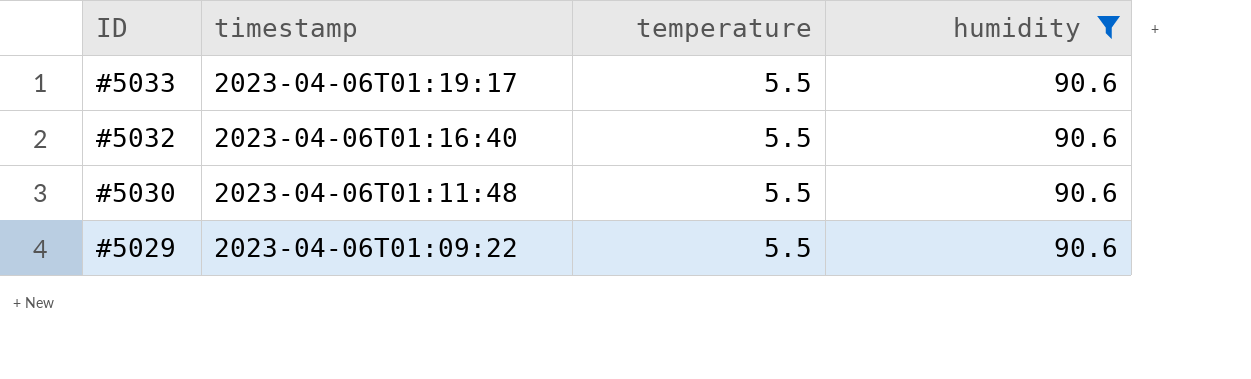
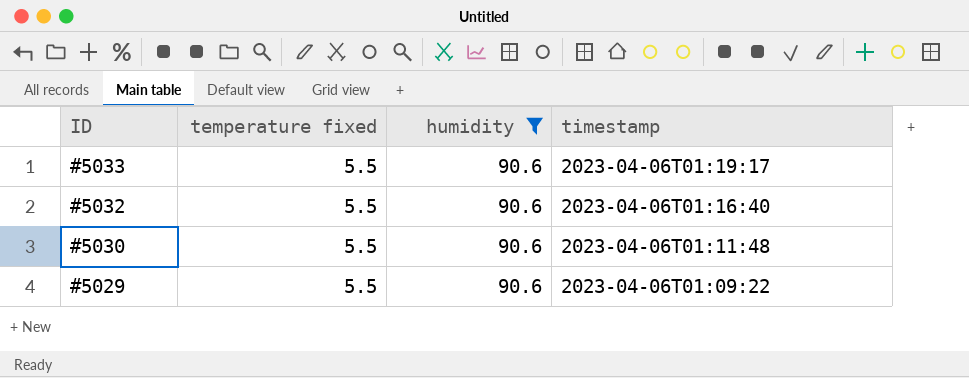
column name: temperature -> temperature fixed
column timestamp | position: 2 -> 4

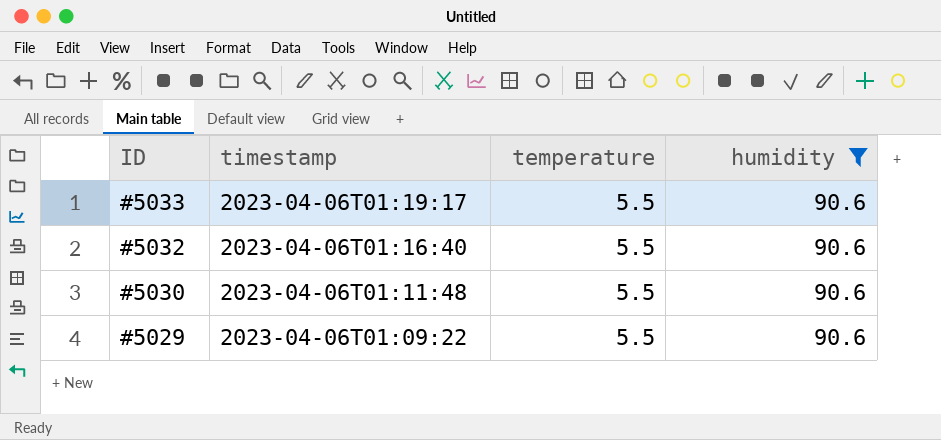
column timestamp | position: 4 -> 2
column name: temperature fixed -> temperature

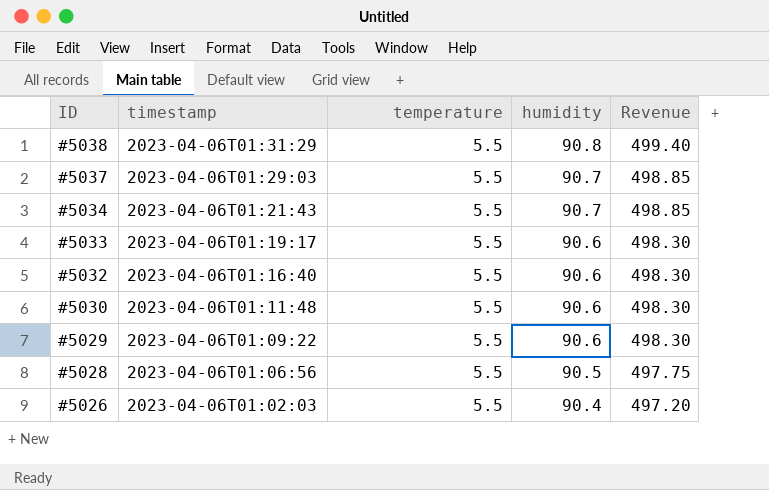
filter: humidity = 90.6 -> none
column Revenue | formula: none -> [temperature] * [humidity]

